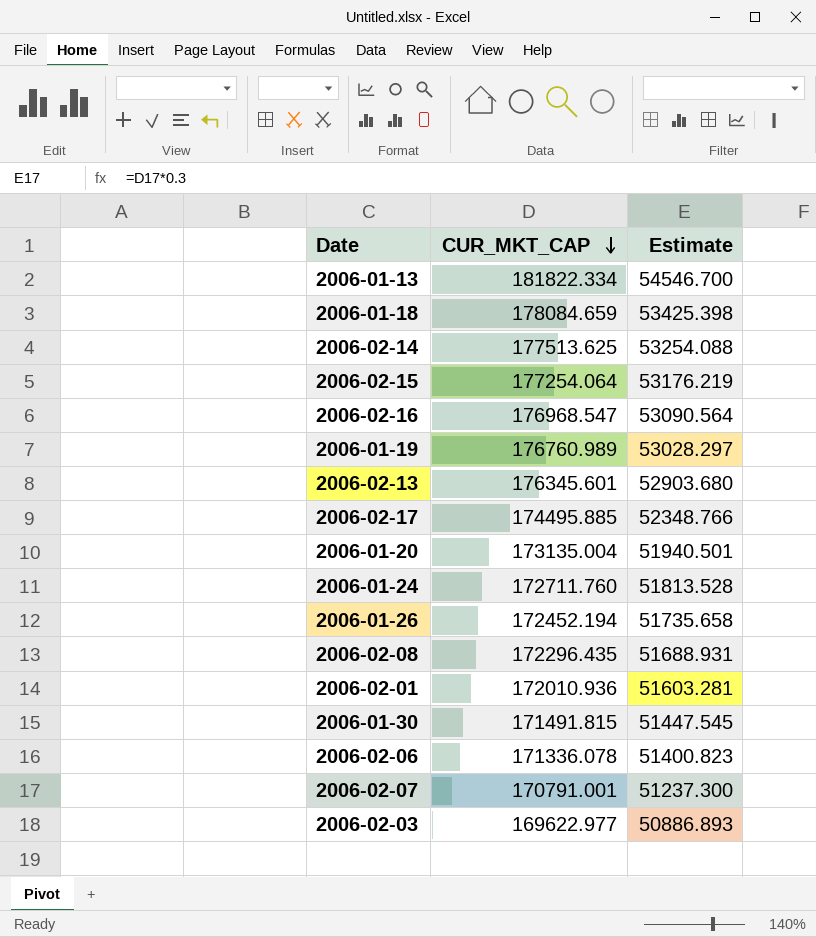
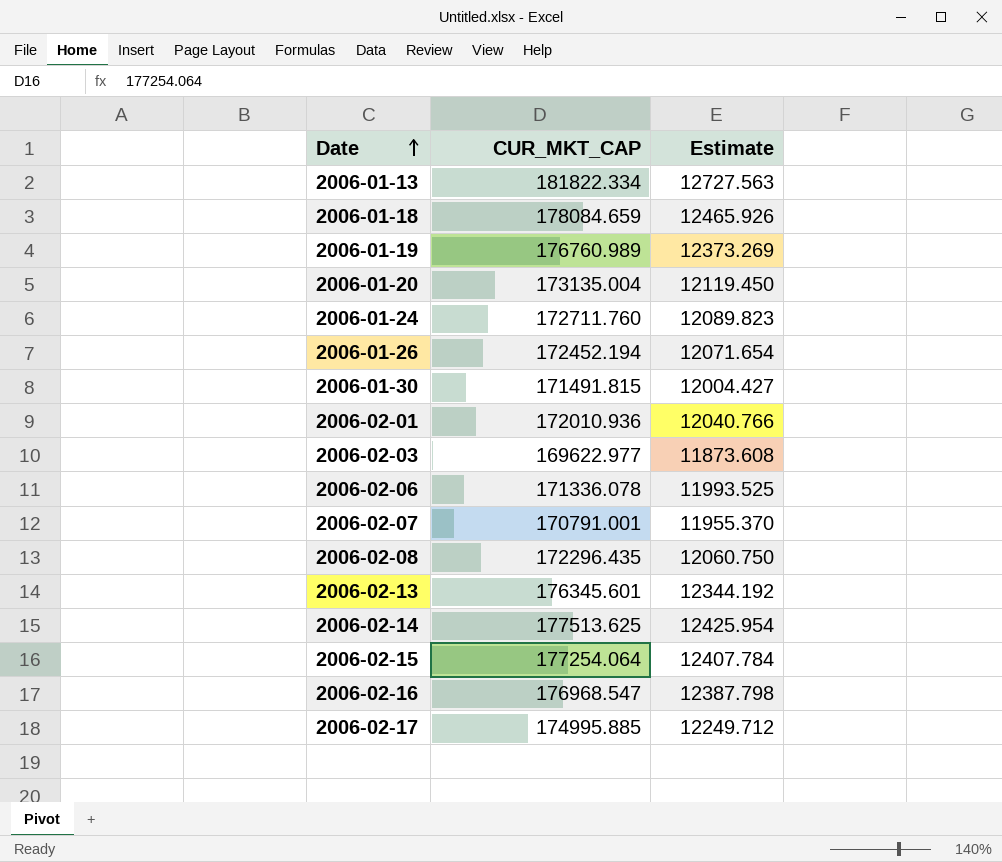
row order: CUR_MKT_CAP descending -> Date ascending
column Estimate | formula: [CUR_MKT_CAP] * 0.3 -> [CUR_MKT_CAP] * 0.07
2006-02-17 | CUR_MKT_CAP: 174495.885 -> 174995.885

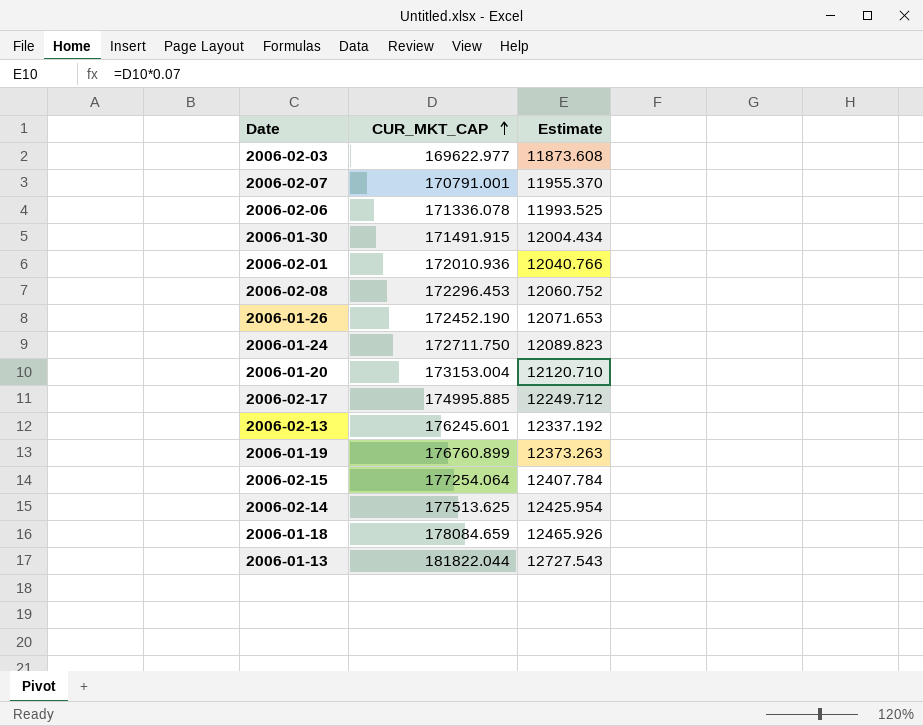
row order: Date ascending -> CUR_MKT_CAP ascending
row 2006-02-16: 176968.547 | 12387.798 -> none
2006-01-30 | CUR_MKT_CAP: 171491.815 -> 171491.915
2006-01-30 | Estimate: 12004.427 -> 12004.434
2006-02-08 | CUR_MKT_CAP: 172296.435 -> 172296.453
2006-02-08 | Estimate: 12060.750 -> 12060.752
2006-01-26 | CUR_MKT_CAP: 172452.194 -> 172452.190
2006-01-26 | Estimate: 12071.654 -> 12071.653
2006-01-24 | CUR_MKT_CAP: 172711.760 -> 172711.750
2006-01-20 | CUR_MKT_CAP: 173135.004 -> 173153.004
2006-01-20 | Estimate: 12119.450 -> 12120.710
2006-02-13 | CUR_MKT_CAP: 176345.601 -> 176245.601
2006-02-13 | Estimate: 12344.192 -> 12337.192
2006-01-19 | CUR_MKT_CAP: 176760.989 -> 176760.899
2006-01-19 | Estimate: 12373.269 -> 12373.263
2006-01-13 | CUR_MKT_CAP: 181822.334 -> 181822.044
2006-01-13 | Estimate: 12727.563 -> 12727.543

